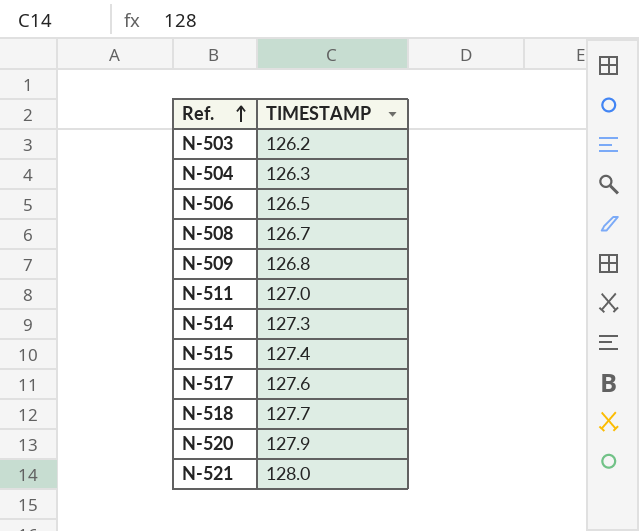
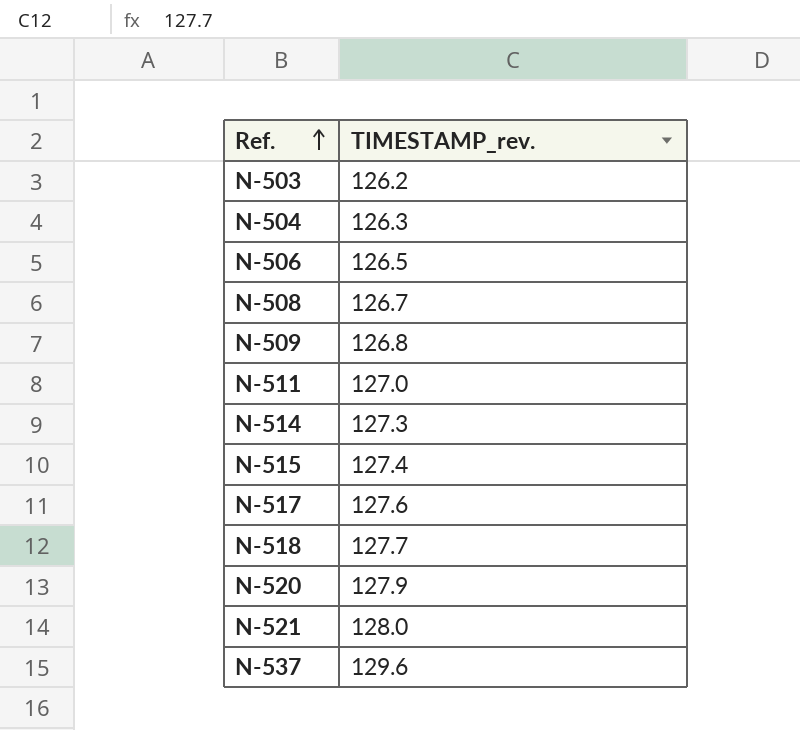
column name: TIMESTAMP -> TIMESTAMP_rev.
row N-537: none -> 129.6

